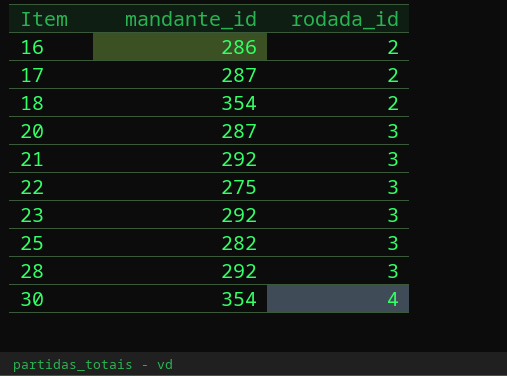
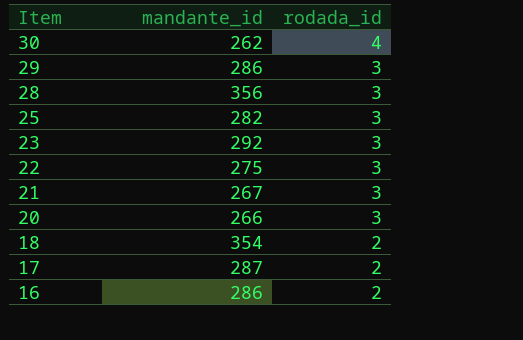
row order: Item ascending -> Item descending
30 | mandante_id: 354 -> 262
row 29: none -> 286 | 3
28 | mandante_id: 292 -> 356
21 | mandante_id: 292 -> 267
20 | mandante_id: 287 -> 266

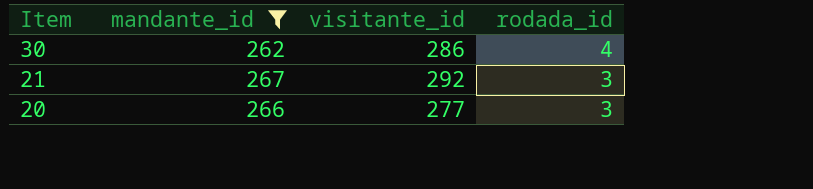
filter: none -> mandante_id <= 267
column visitante_id | position: none -> 3

